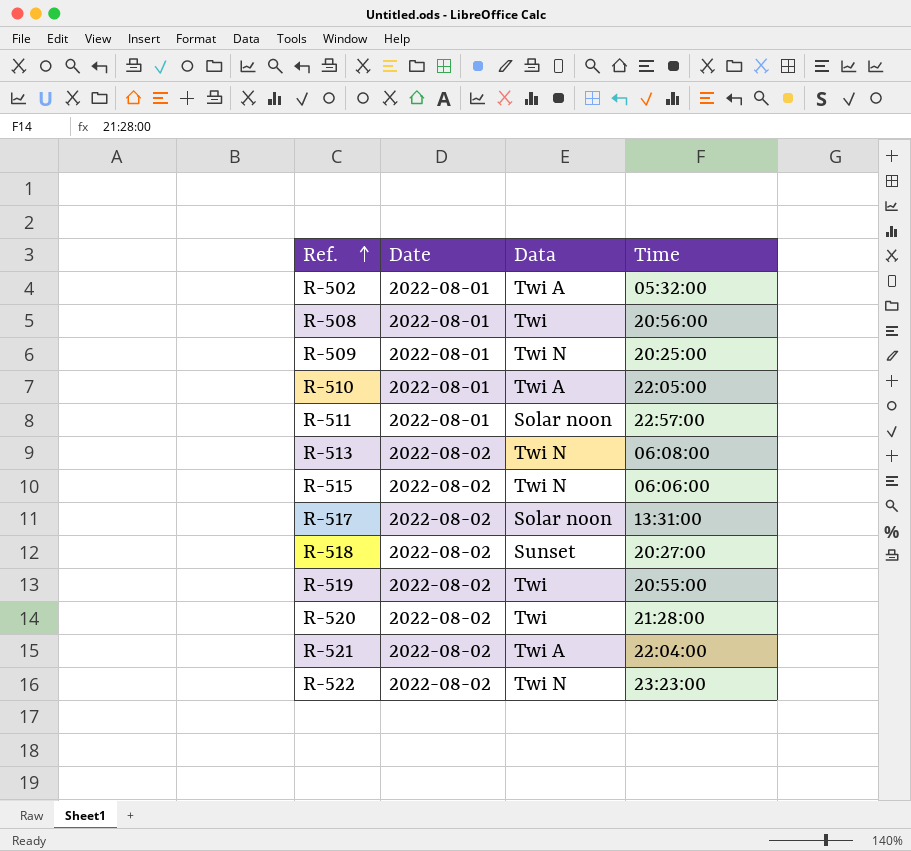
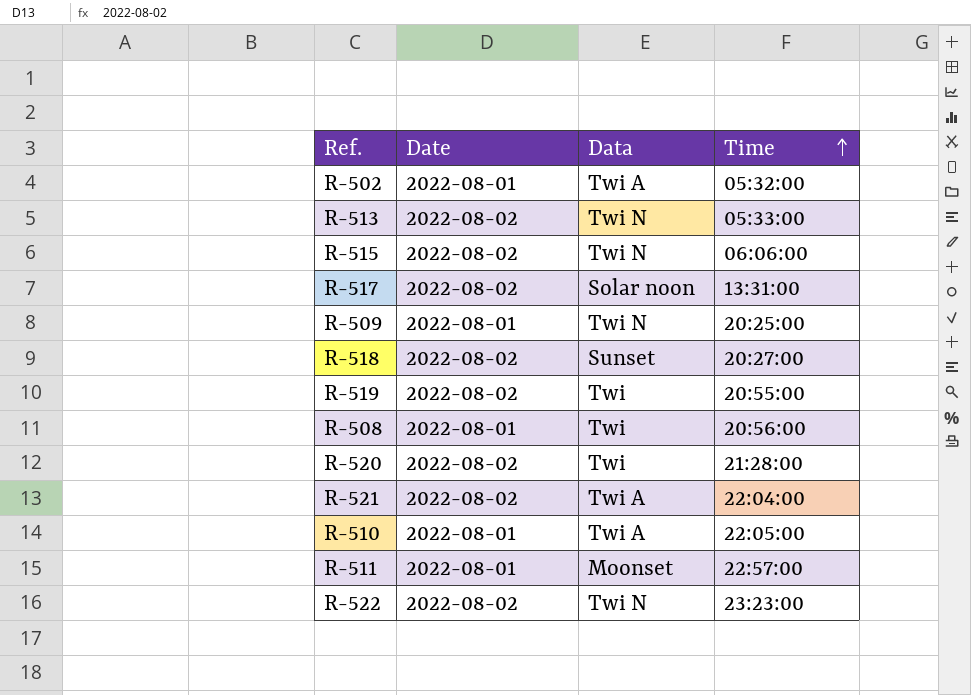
row order: Ref. ascending -> Time ascending
R-513 | Time: 06:08:00 -> 05:33:00
R-511 | Data: Solar noon -> Moonset

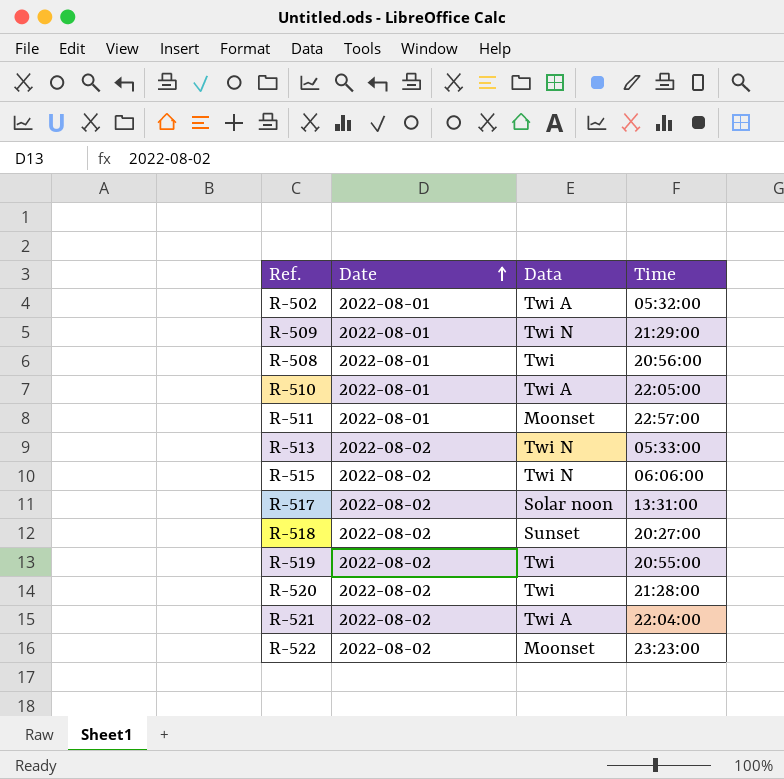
row order: Time ascending -> Date ascending
R-509 | Time: 20:25:00 -> 21:29:00
R-522 | Data: Twi N -> Moonset

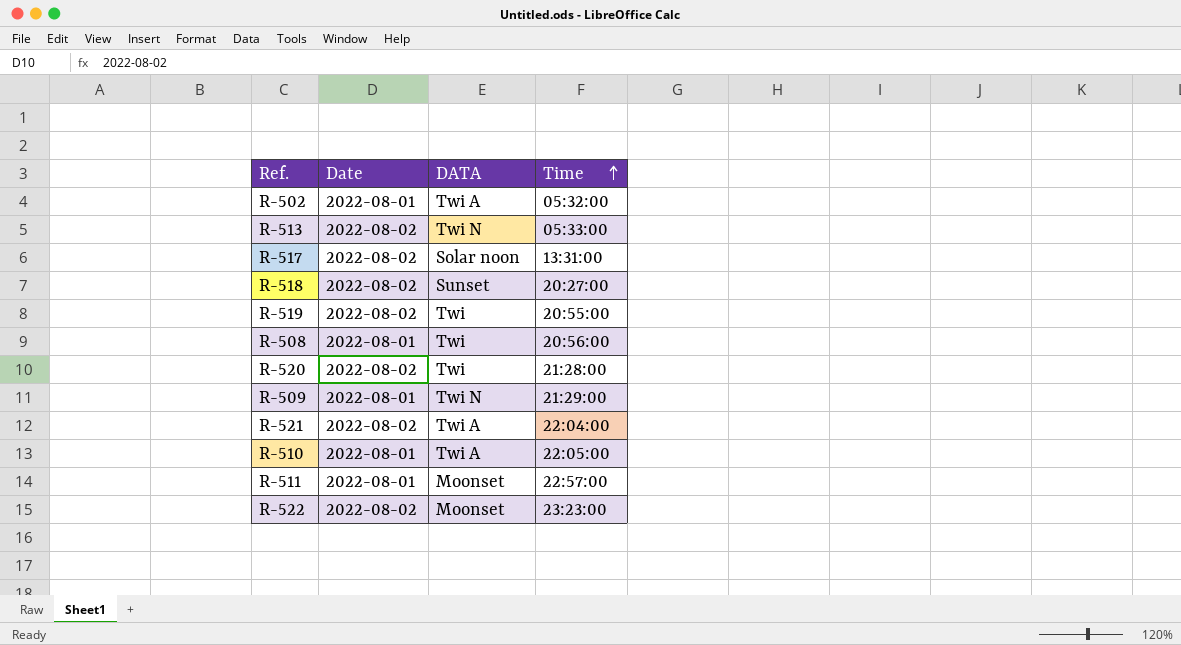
row order: Date ascending -> Time ascending
column name: Data -> DATA
row R-515: 2022-08-02 | Twi N | 06:06:00 -> none

